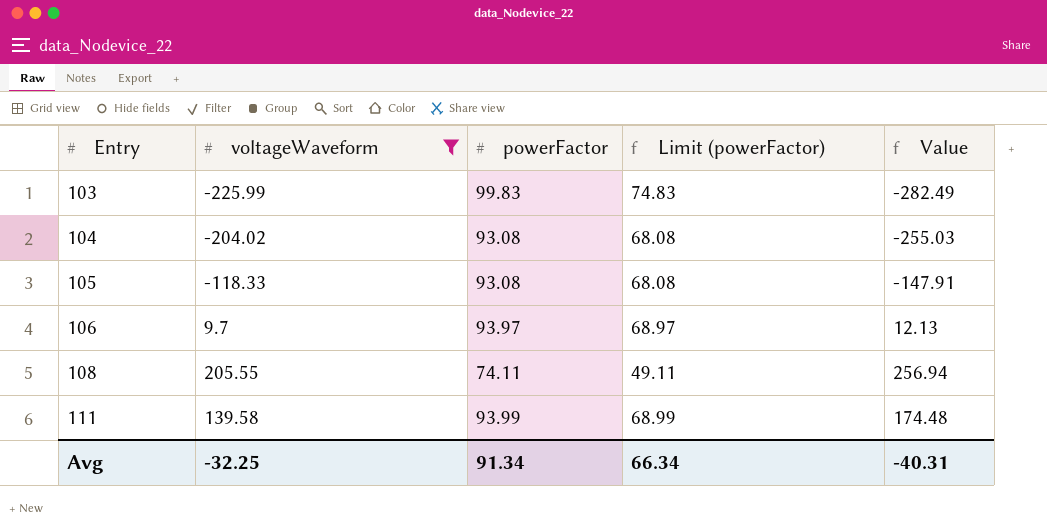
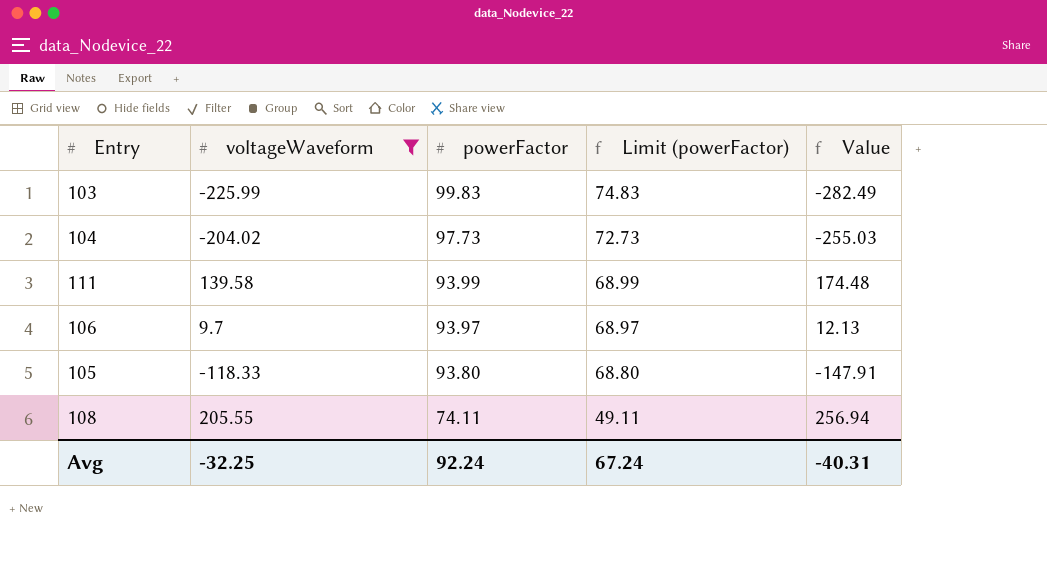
row order: Entry ascending -> powerFactor descending
104 | powerFactor: 93.08 -> 97.73
104 | Limit (powerFactor): 68.08 -> 72.73
105 | powerFactor: 93.08 -> 93.80
105 | Limit (powerFactor): 68.08 -> 68.80
Avg | powerFactor: 91.34 -> 92.24
Avg | Limit (powerFactor): 66.34 -> 67.24

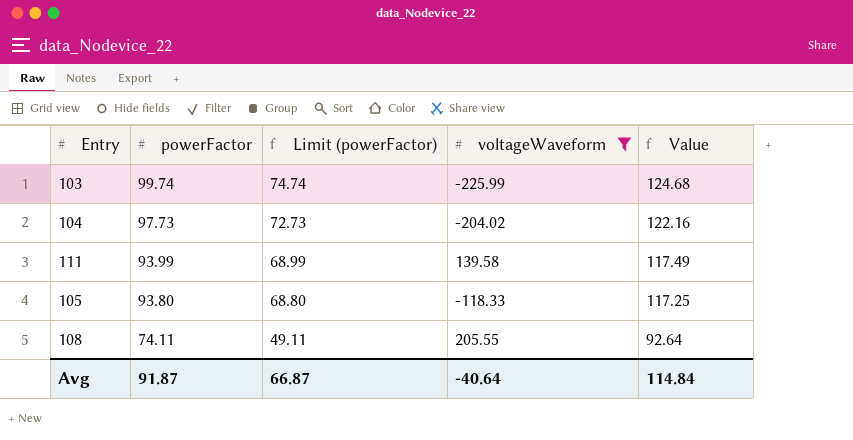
column voltageWaveform | position: 2 -> 4
column Value | formula: [voltageWaveform] * 1.25 -> [powerFactor] * 1.25
row 106: 9.7 | 93.97 | 68.97 | 12.13 -> none
103 | powerFactor: 99.83 -> 99.74
103 | Limit (powerFactor): 74.83 -> 74.74
Avg | powerFactor: 92.24 -> 91.87
Avg | Limit (powerFactor): 67.24 -> 66.87
Avg | voltageWaveform: -32.25 -> -40.64
Avg | Value: -40.31 -> 114.84

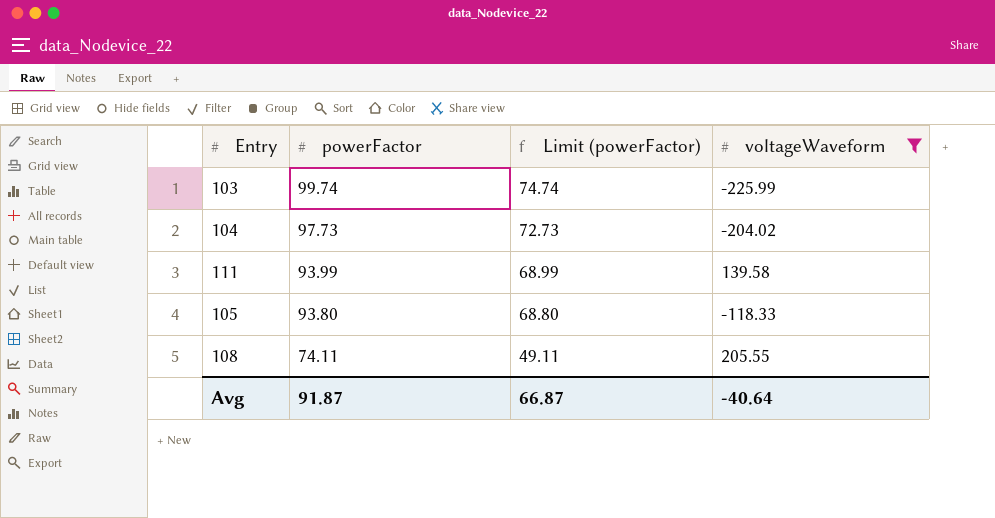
column Value | formula: [powerFactor] * 1.25 -> none

